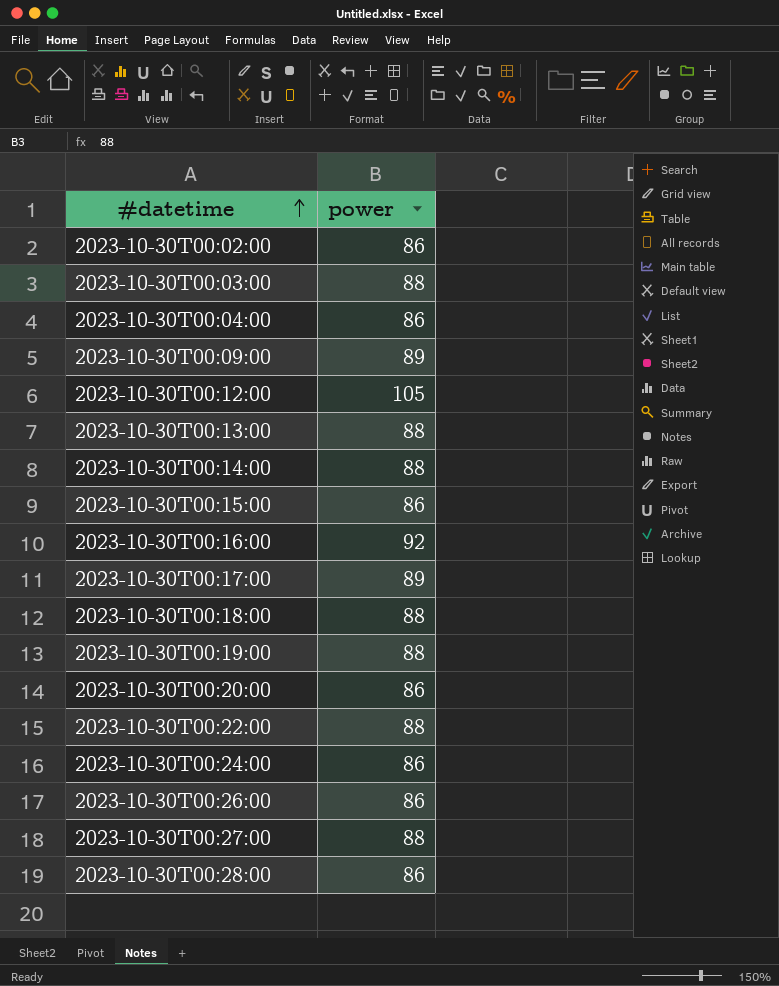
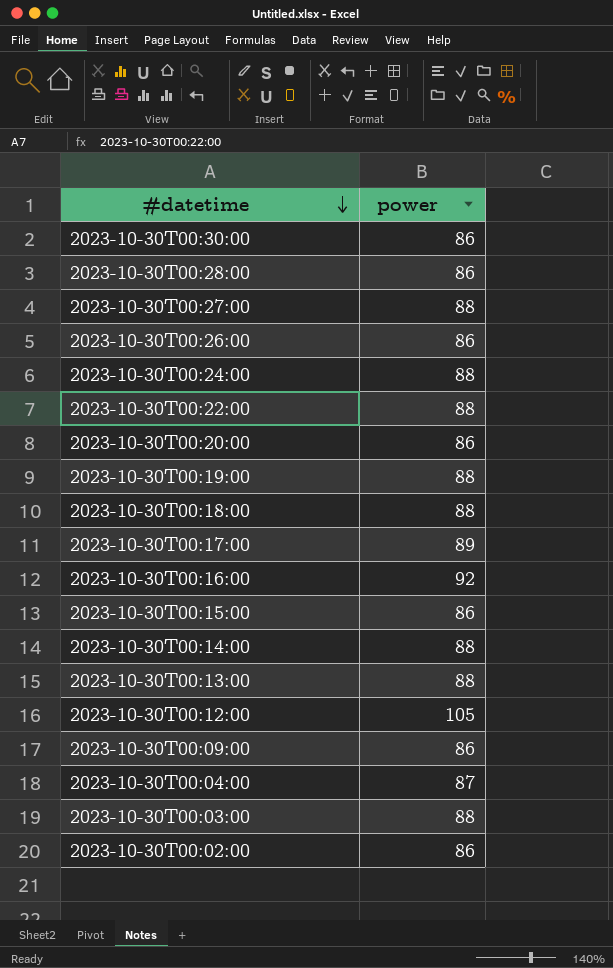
row order: #datetime ascending -> #datetime descending
row 2023-10-30T00:30:00: none -> 86
2023-10-30T00:24:00 | power: 86 -> 88
2023-10-30T00:09:00 | power: 89 -> 86
2023-10-30T00:04:00 | power: 86 -> 87

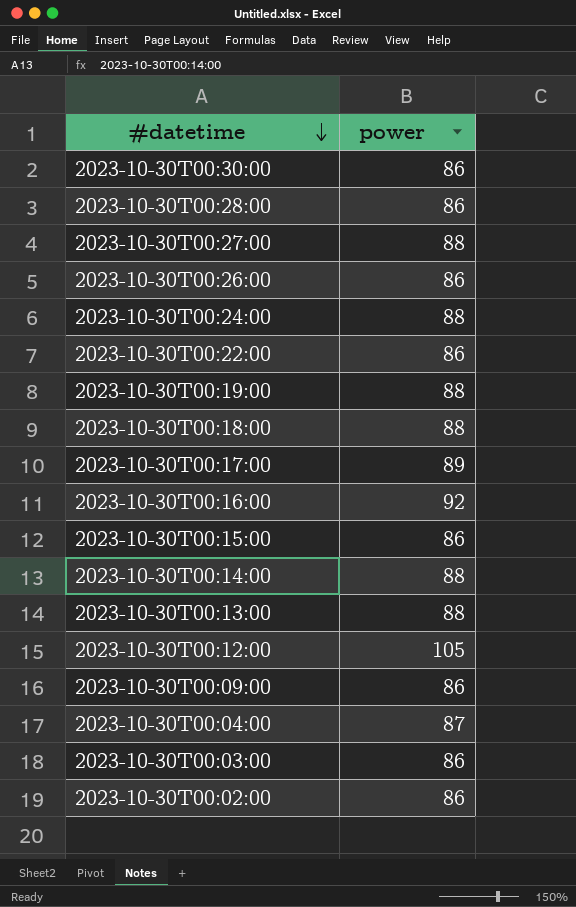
row 2023-10-30T00:20:00: 86 -> none
2023-10-30T00:22:00 | power: 88 -> 86
2023-10-30T00:03:00 | power: 88 -> 86

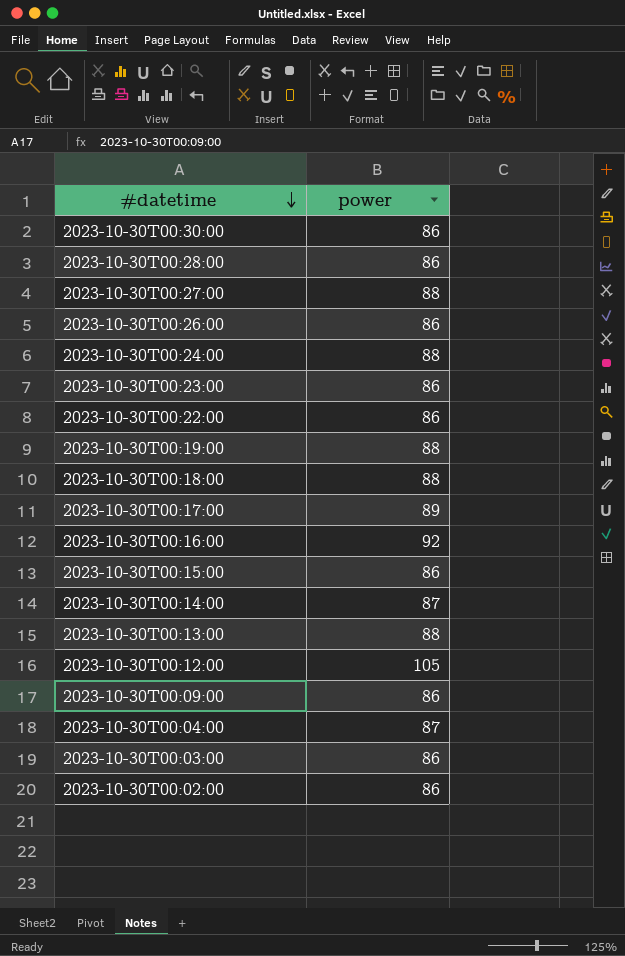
row 2023-10-30T00:23:00: none -> 86
2023-10-30T00:14:00 | power: 88 -> 87

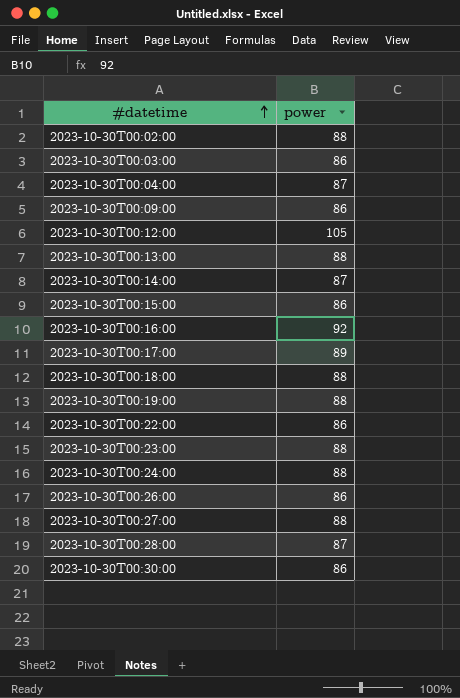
row order: #datetime descending -> #datetime ascending
2023-10-30T00:02:00 | power: 86 -> 88
2023-10-30T00:23:00 | power: 86 -> 88
2023-10-30T00:28:00 | power: 86 -> 87

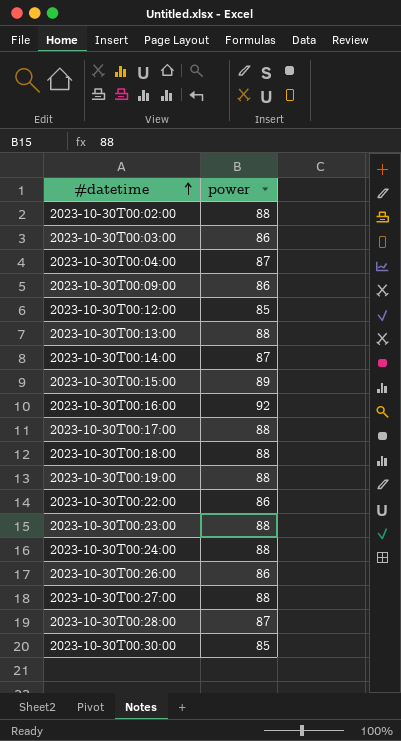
2023-10-30T00:12:00 | power: 105 -> 85
2023-10-30T00:15:00 | power: 86 -> 89
2023-10-30T00:17:00 | power: 89 -> 88
2023-10-30T00:30:00 | power: 86 -> 85

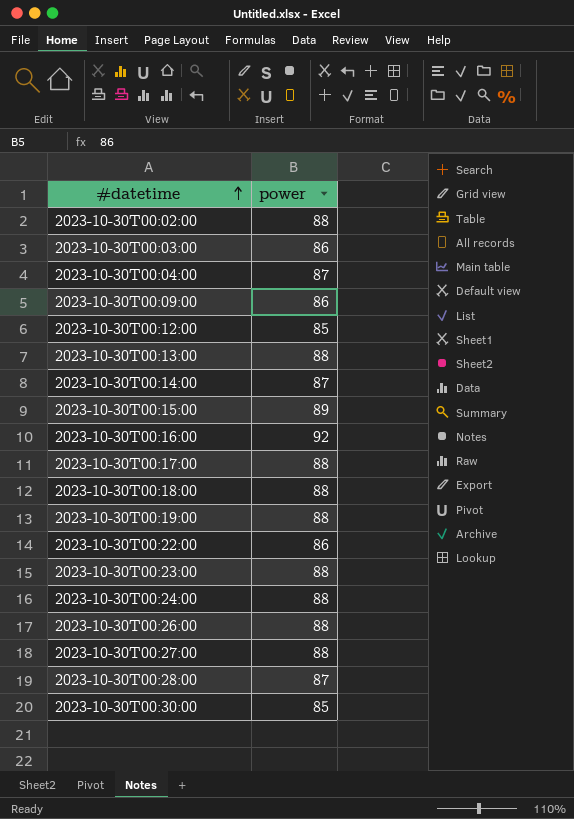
2023-10-30T00:26:00 | power: 86 -> 88

